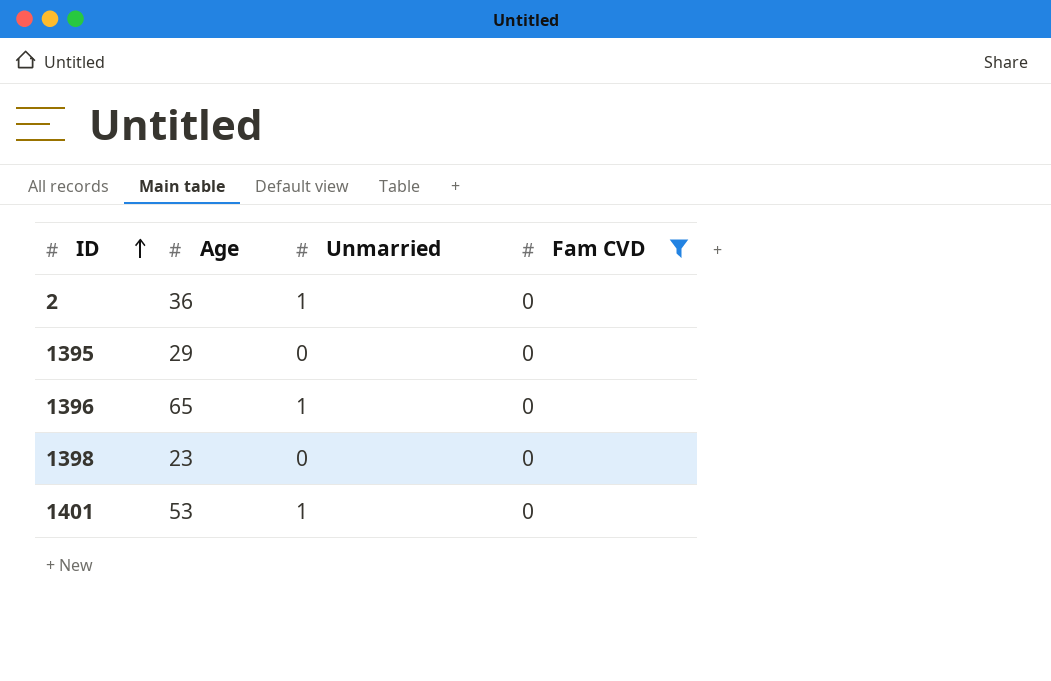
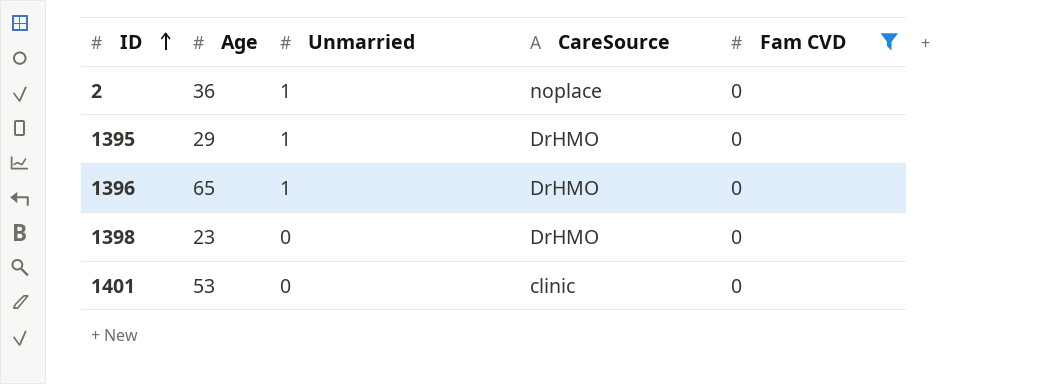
column CareSource | position: none -> 4
1395 | Unmarried: 0 -> 1
1401 | Unmarried: 1 -> 0

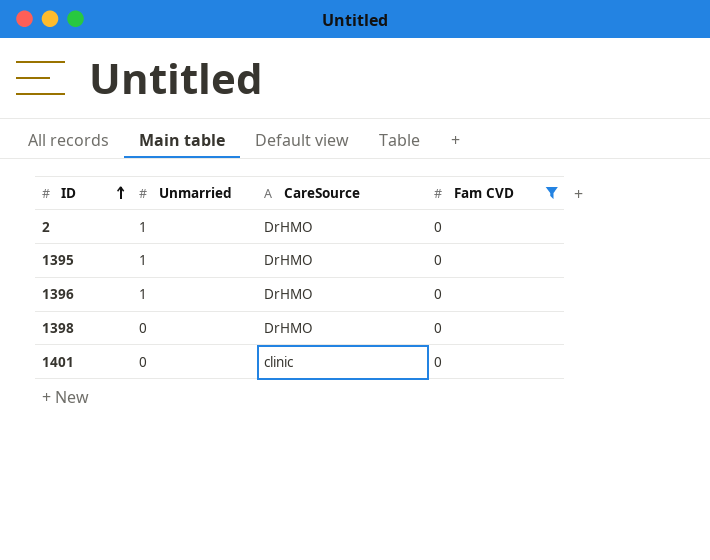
column Age | position: 2 -> none
2 | CareSource: noplace -> DrHMO

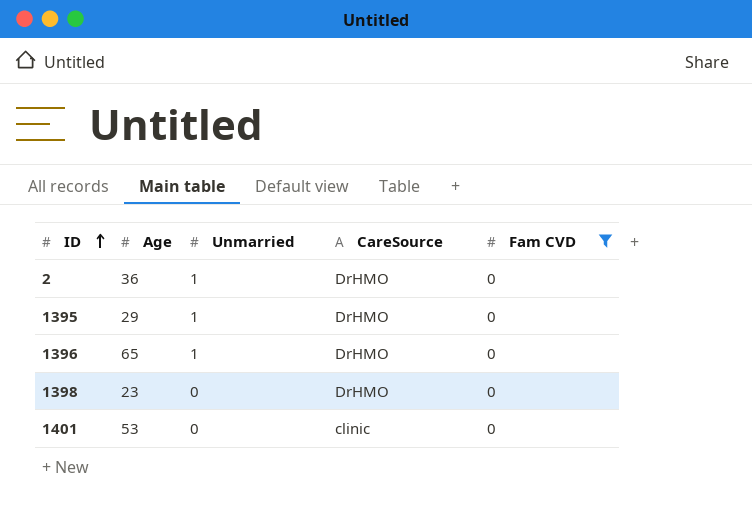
column Age | position: none -> 2

